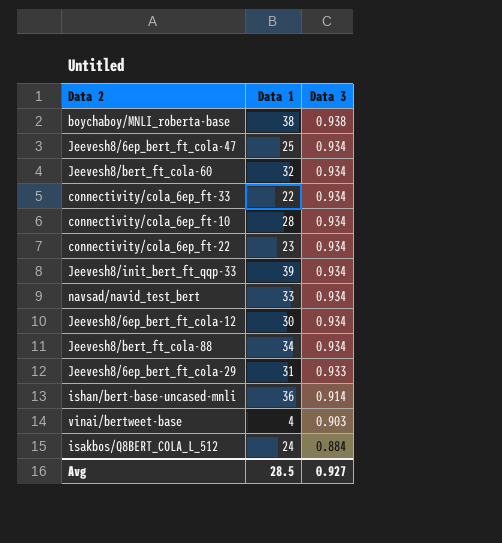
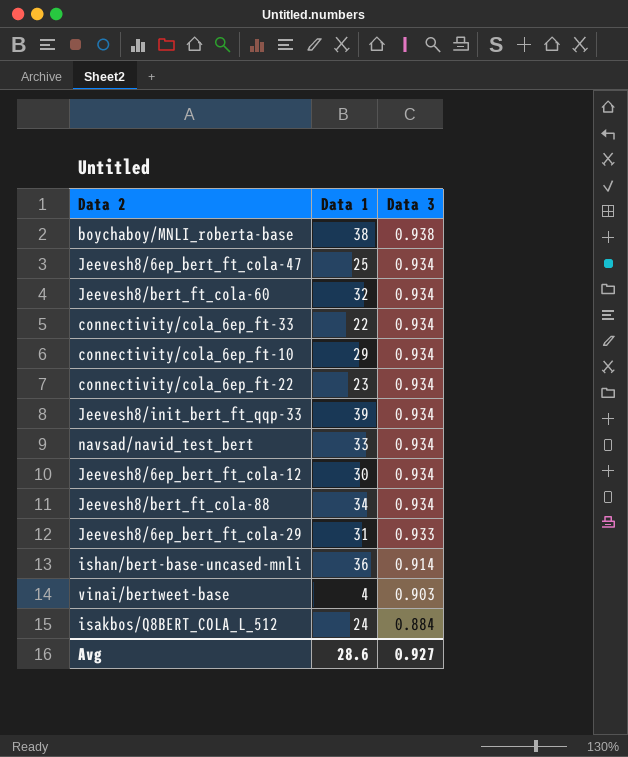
connectivity/cola_6ep_ft-10 | Data 1: 28 -> 29
Avg | Data 1: 28.5 -> 28.6

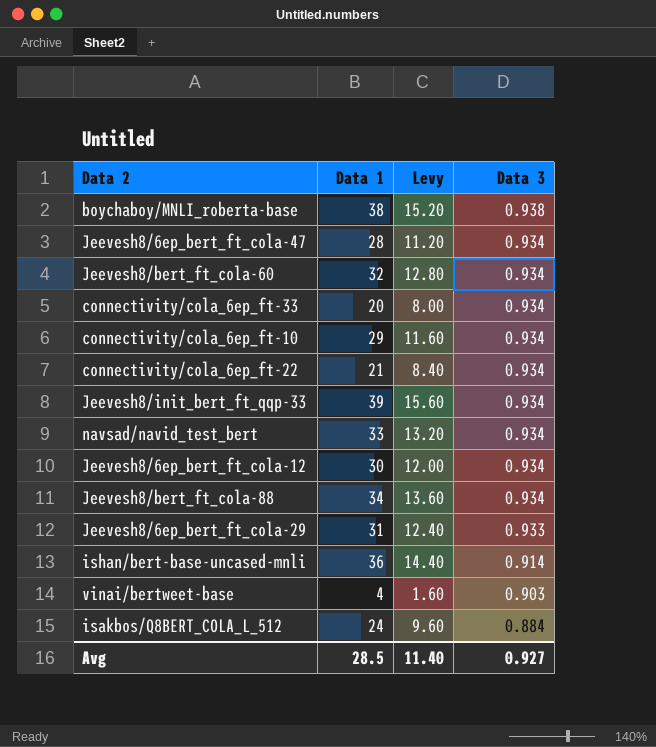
column Levy | formula: none -> [Data 1] * 0.4
Jeevesh8/6ep_bert_ft_cola-47 | Data 1: 25 -> 28
connectivity/cola_6ep_ft-33 | Data 1: 22 -> 20
connectivity/cola_6ep_ft-22 | Data 1: 23 -> 21
Avg | Data 1: 28.6 -> 28.5

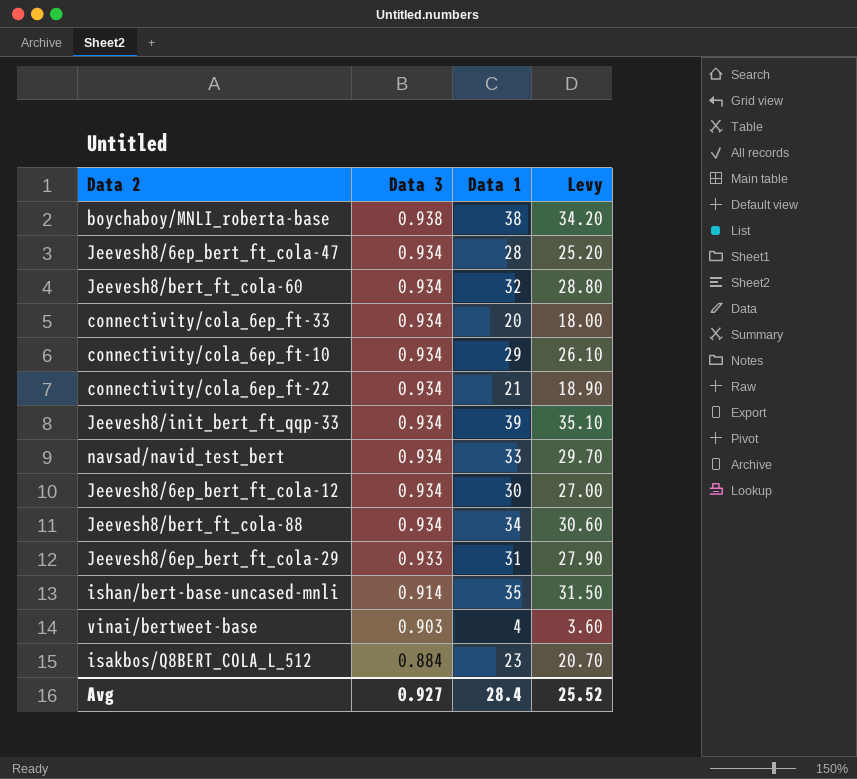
column Data 3 | position: 4 -> 2
column Levy | formula: [Data 1] * 0.4 -> [Data 1] * 0.9
ishan/bert-base-uncased-mnli | Data 1: 36 -> 35
isakbos/Q8BERT_COLA_L_512 | Data 1: 24 -> 23
Avg | Data 1: 28.5 -> 28.4
Avg | Levy: 11.40 -> 25.52

